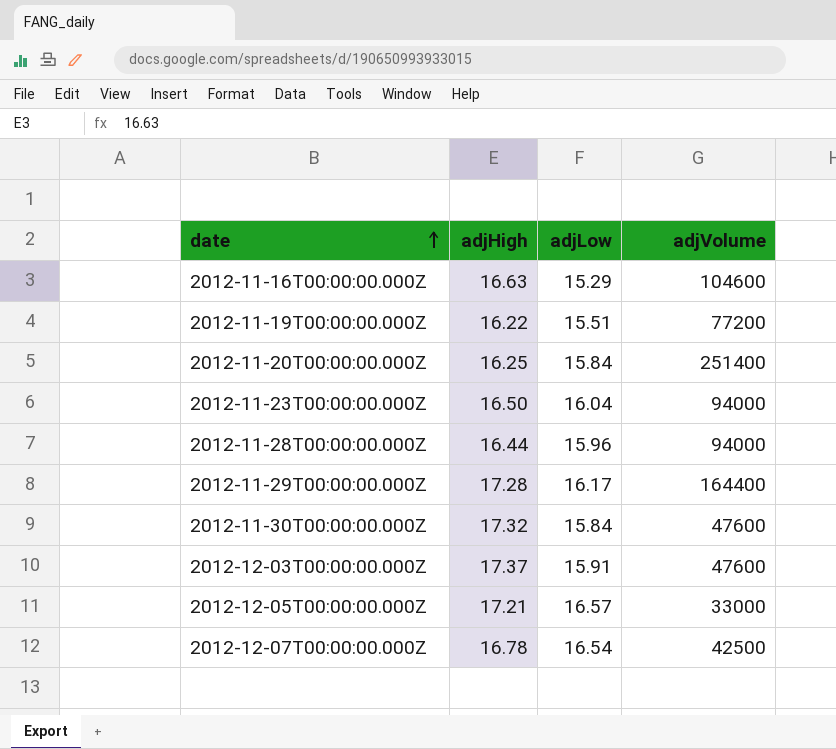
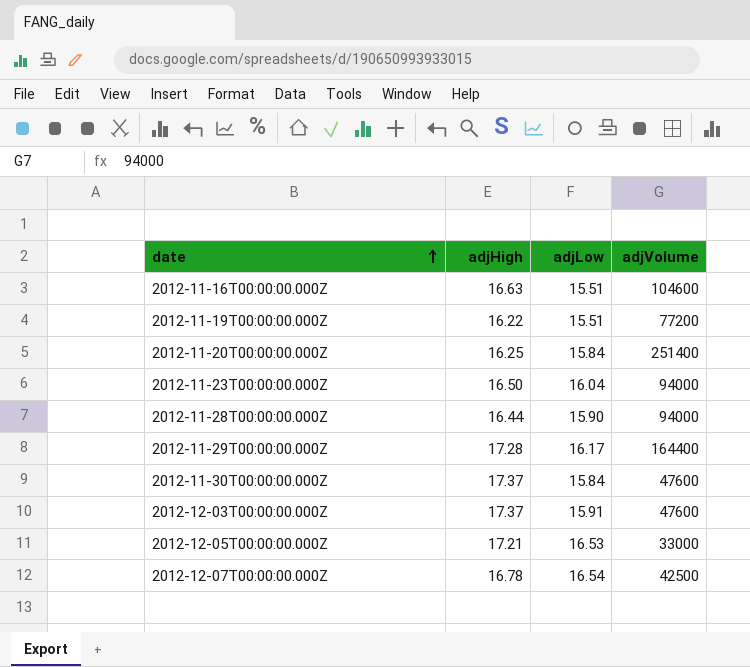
2012-11-16T00:00:00.000Z | adjLow: 15.29 -> 15.51
2012-11-28T00:00:00.000Z | adjLow: 15.96 -> 15.90
2012-11-30T00:00:00.000Z | adjHigh: 17.32 -> 17.37
2012-12-05T00:00:00.000Z | adjLow: 16.57 -> 16.53

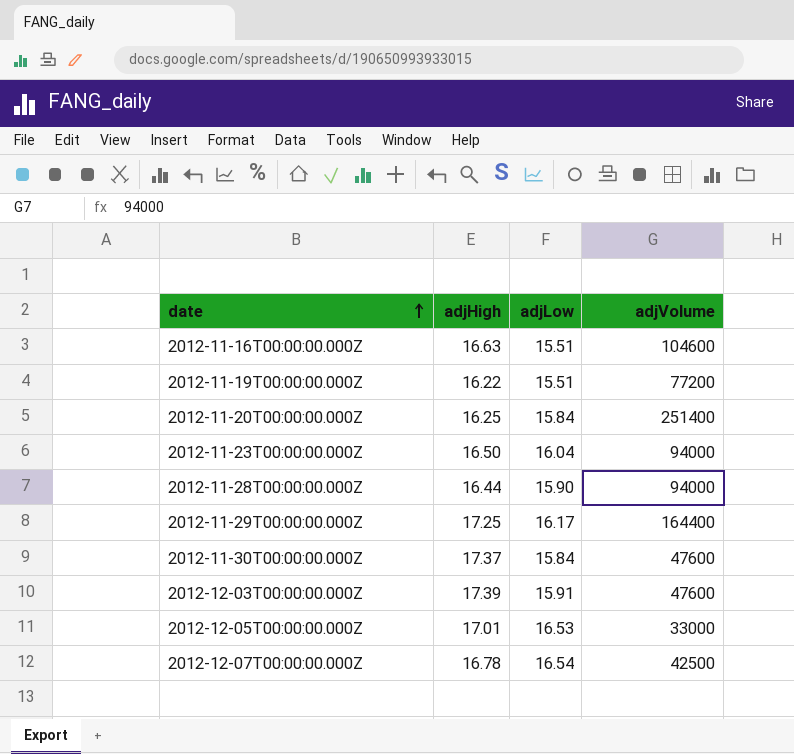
2012-11-29T00:00:00.000Z | adjHigh: 17.28 -> 17.25
2012-12-03T00:00:00.000Z | adjHigh: 17.37 -> 17.39
2012-12-05T00:00:00.000Z | adjHigh: 17.21 -> 17.01

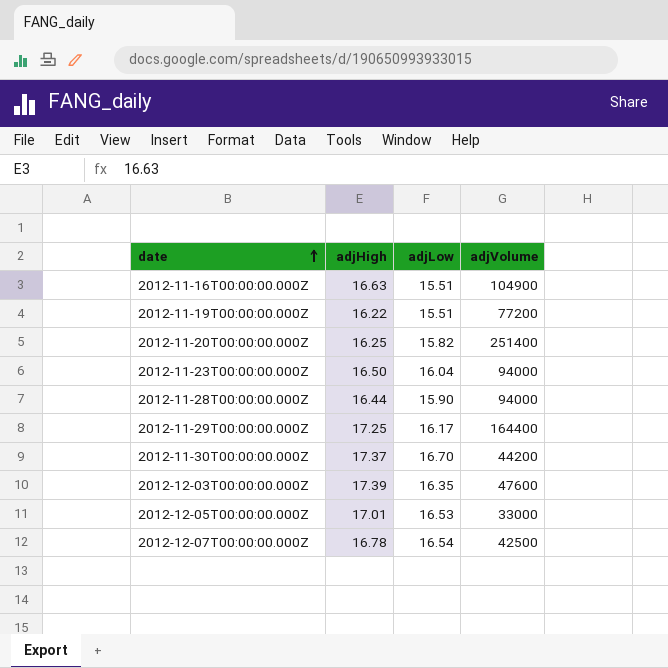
2012-11-16T00:00:00.000Z | adjVolume: 104600 -> 104900
2012-11-20T00:00:00.000Z | adjLow: 15.84 -> 15.82
2012-11-30T00:00:00.000Z | adjLow: 15.84 -> 16.70
2012-11-30T00:00:00.000Z | adjVolume: 47600 -> 44200
2012-12-03T00:00:00.000Z | adjLow: 15.91 -> 16.35

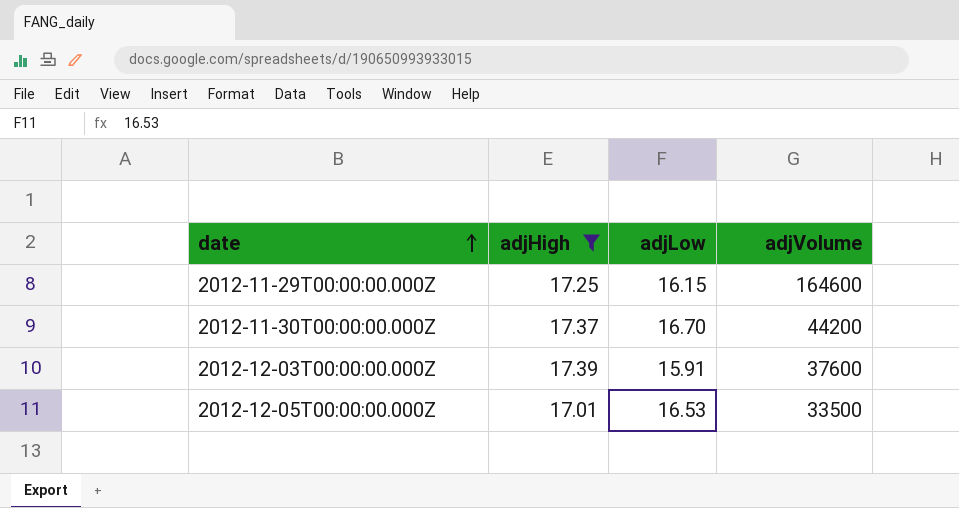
filter: none -> adjHigh >= 17.01
2012-11-29T00:00:00.000Z | adjLow: 16.17 -> 16.15
2012-11-29T00:00:00.000Z | adjVolume: 164400 -> 164600
2012-12-03T00:00:00.000Z | adjLow: 16.35 -> 15.91
2012-12-03T00:00:00.000Z | adjVolume: 47600 -> 37600
2012-12-05T00:00:00.000Z | adjVolume: 33000 -> 33500

